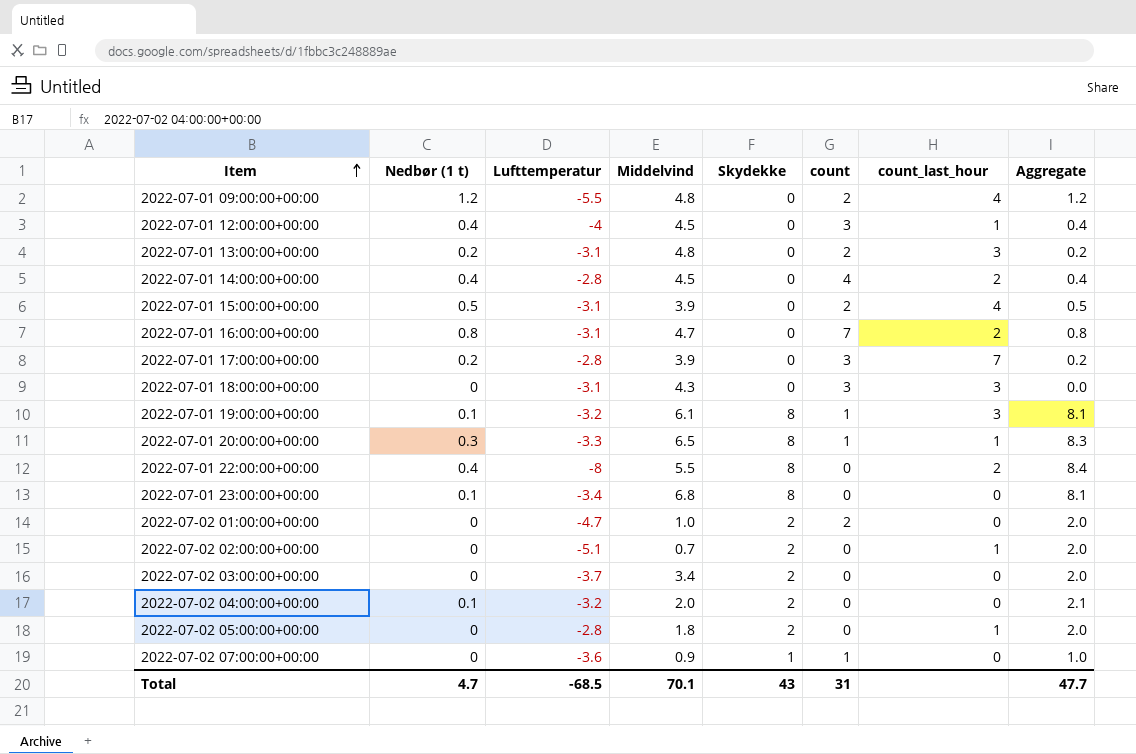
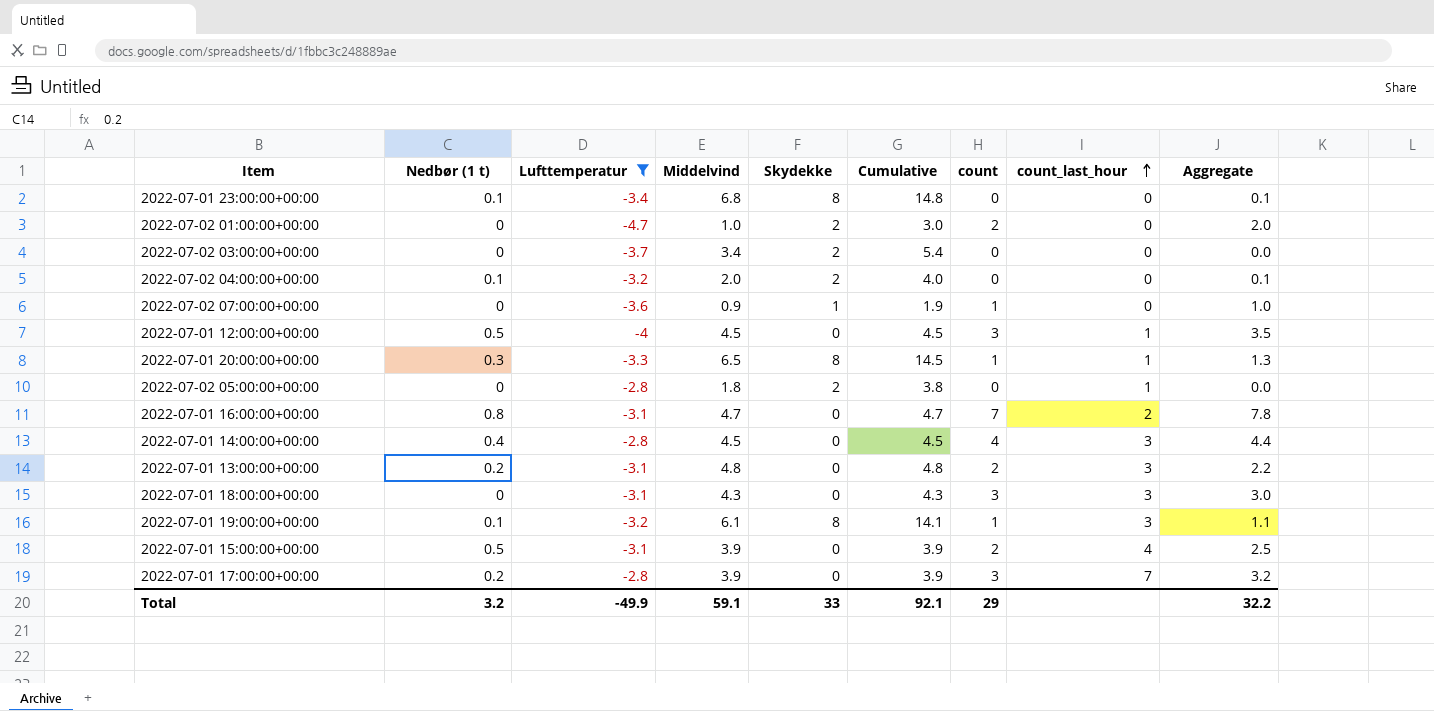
filter: none -> Lufttemperatur >= -4.7
row order: Item ascending -> count_last_hour ascending
column Cumulative | formula: none -> [Middelvind] + [Skydekke]
column Aggregate | formula: [Nedbør (1 t)] + [Skydekke] -> [Nedbør (1 t)] + [count]
2022-07-01 12:00:00+00:00 | Nedbør (1 t): 0.4 -> 0.5
2022-07-01 14:00:00+00:00 | count_last_hour: 2 -> 3
Total | Nedbør (1 t): 4.7 -> 3.2
Total | Lufttemperatur: -68.5 -> -49.9
Total | Middelvind: 70.1 -> 59.1
Total | Skydekke: 43 -> 33
Total | count: 31 -> 29
Total | Aggregate: 47.7 -> 32.2

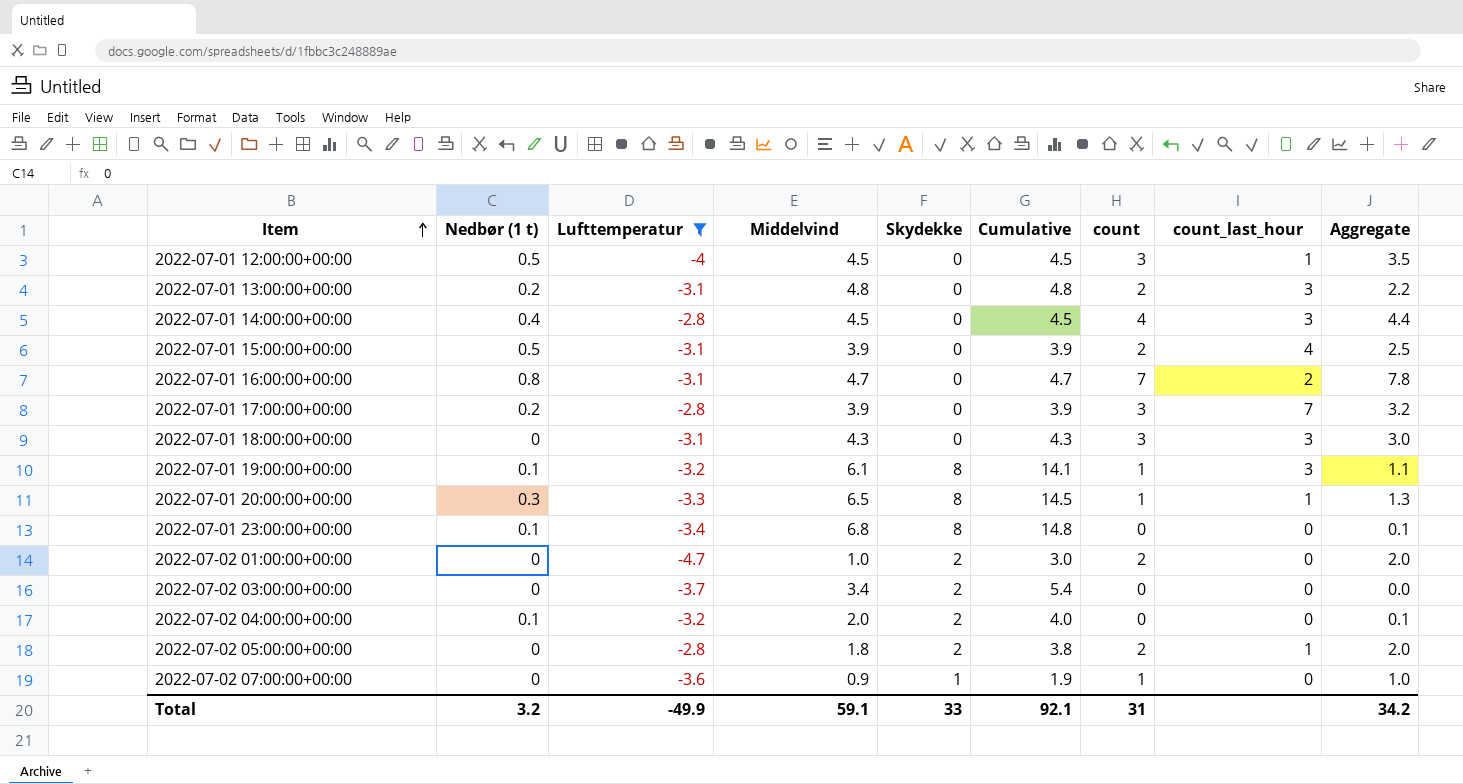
row order: count_last_hour ascending -> Item ascending
2022-07-02 05:00:00+00:00 | count: 0 -> 2
2022-07-02 05:00:00+00:00 | Aggregate: 0.0 -> 2.0
Total | count: 29 -> 31
Total | Aggregate: 32.2 -> 34.2

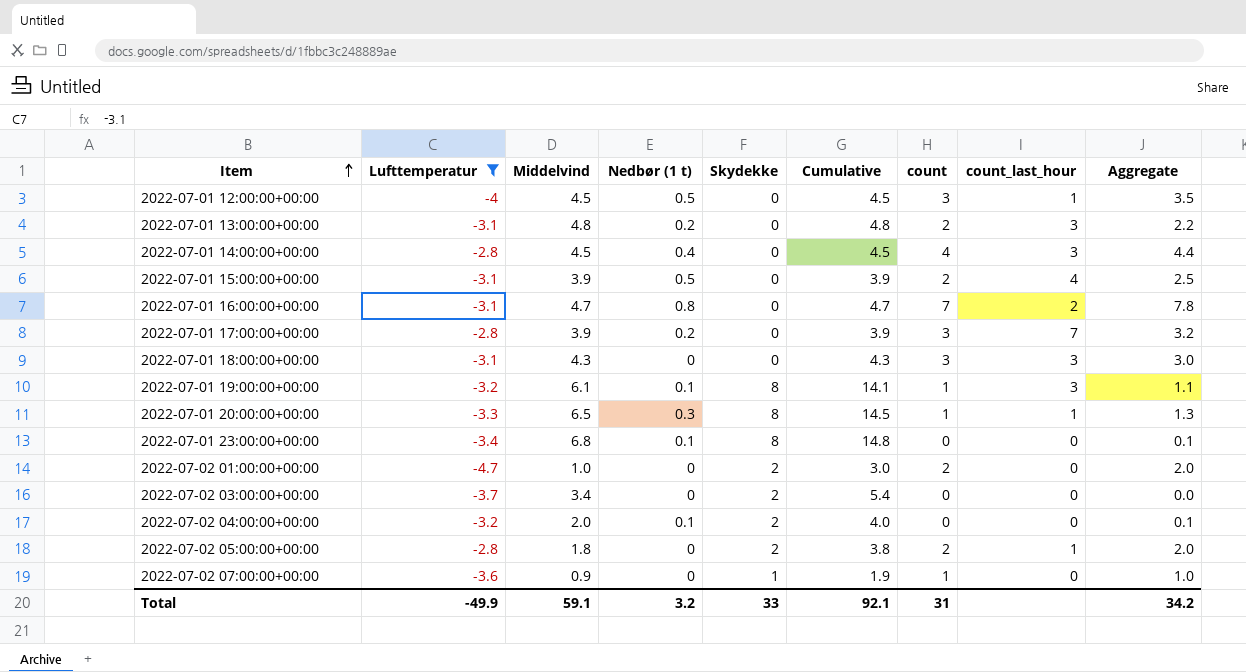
column Nedbør (1 t) | position: 2 -> 4

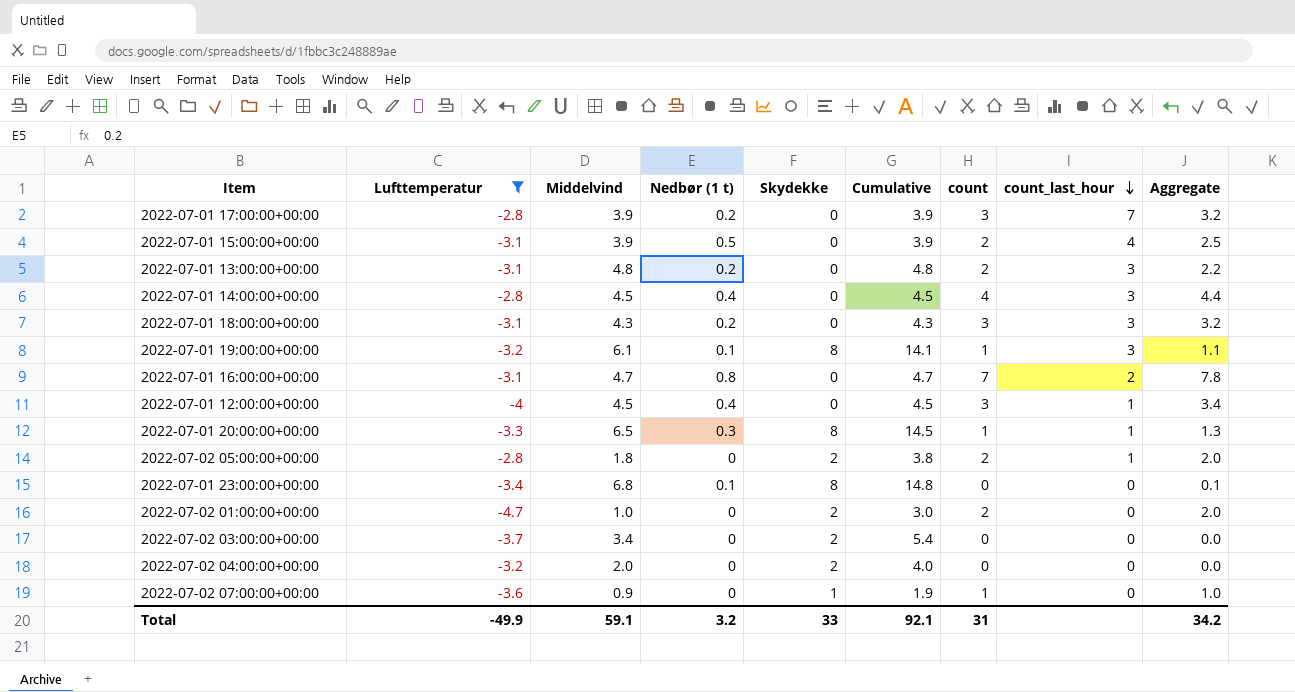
row order: Item ascending -> count_last_hour descending
2022-07-01 18:00:00+00:00 | Nedbør (1 t): 0 -> 0.2
2022-07-01 18:00:00+00:00 | Aggregate: 3.0 -> 3.2
2022-07-01 12:00:00+00:00 | Nedbør (1 t): 0.5 -> 0.4
2022-07-01 12:00:00+00:00 | Aggregate: 3.5 -> 3.4
2022-07-02 04:00:00+00:00 | Nedbør (1 t): 0.1 -> 0
2022-07-02 04:00:00+00:00 | Aggregate: 0.1 -> 0.0

